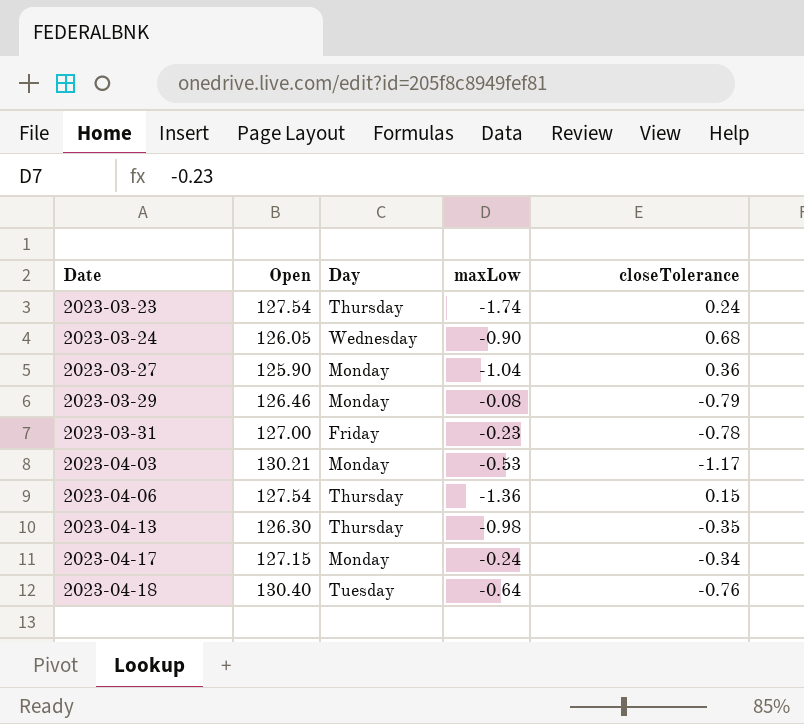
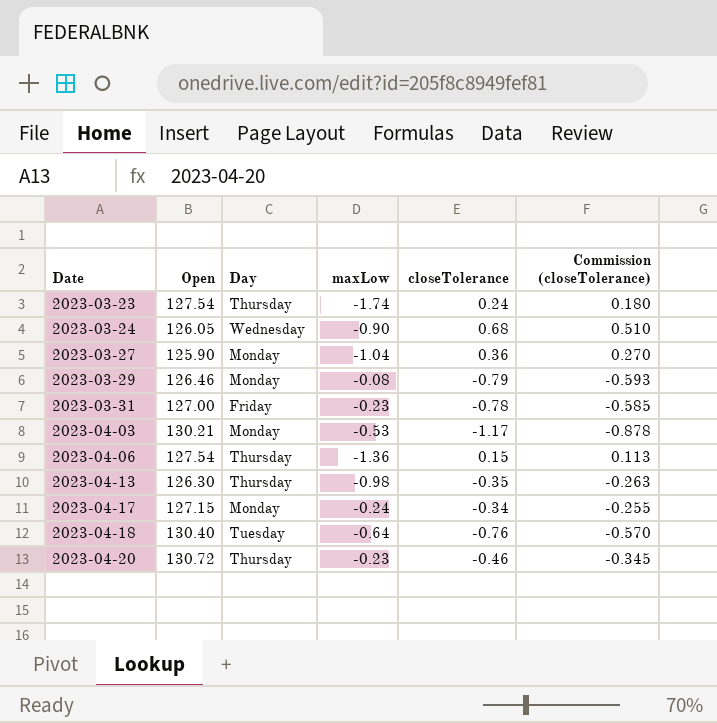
column Commission (closeTolerance) | formula: none -> [closeTolerance] * 0.75
row 2023-04-20: none -> 130.72 | Thursday | -0.23 | -0.46 | -0.345

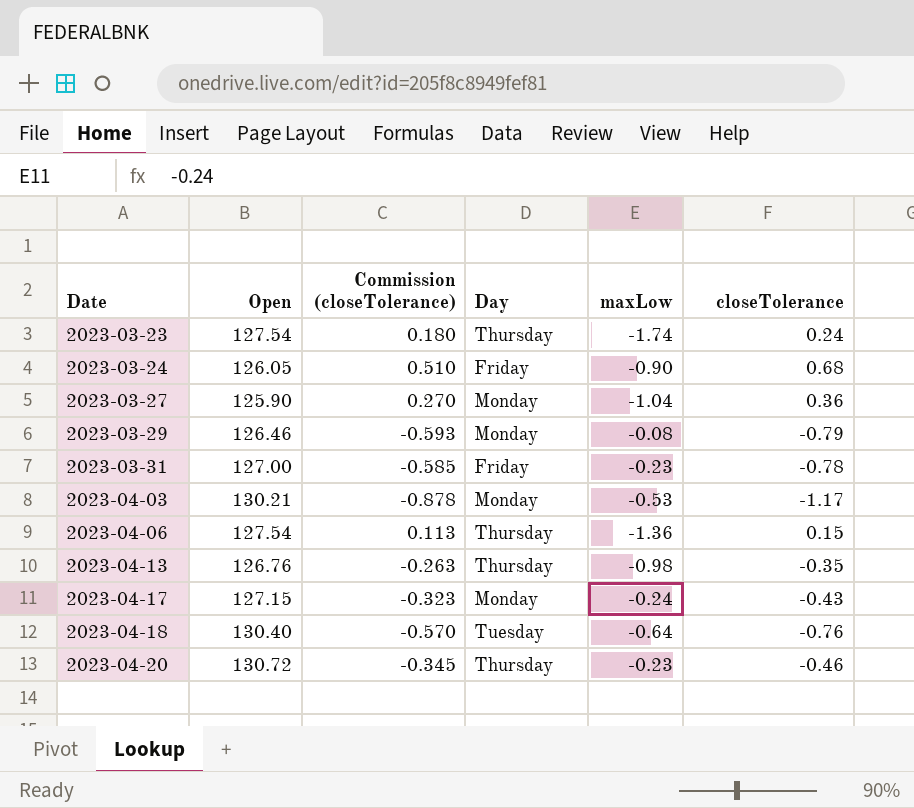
column Commission (closeTolerance) | position: 6 -> 3
2023-03-24 | Day: Wednesday -> Friday
2023-04-13 | Open: 126.30 -> 126.76
2023-04-17 | Commission (closeTolerance): -0.255 -> -0.323
2023-04-17 | closeTolerance: -0.34 -> -0.43

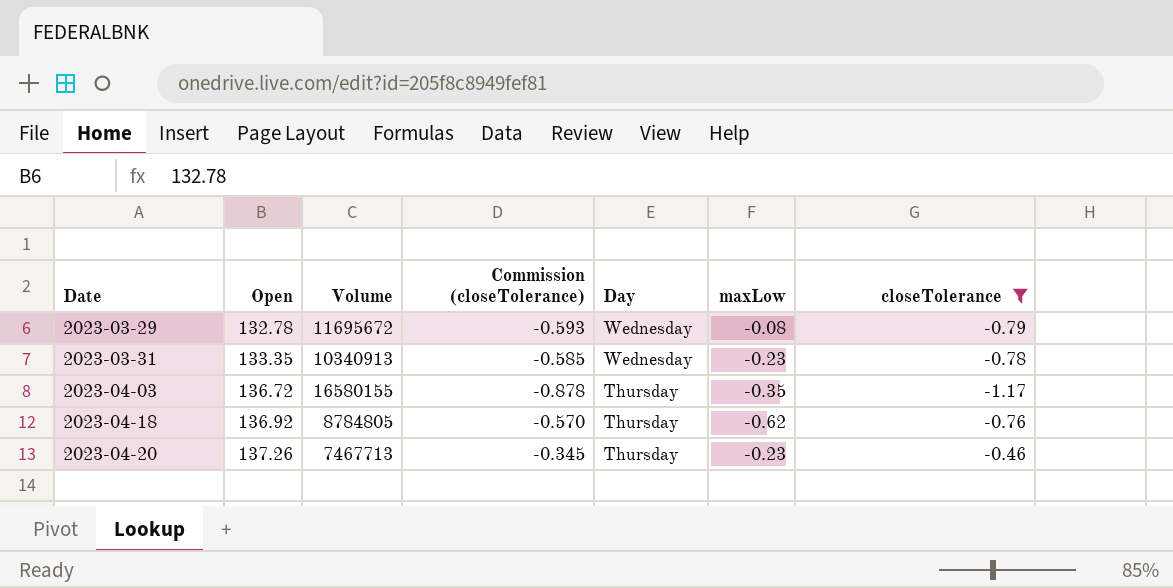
filter: none -> closeTolerance <= -0.46
column Volume | position: none -> 3
2023-03-29 | Open: 126.46 -> 132.78
2023-03-29 | Day: Monday -> Wednesday
2023-03-31 | Open: 127.00 -> 133.35
2023-03-31 | Day: Friday -> Wednesday
2023-04-03 | Open: 130.21 -> 136.72
2023-04-03 | Day: Monday -> Thursday
2023-04-03 | maxLow: -0.53 -> -0.35
2023-04-18 | Open: 130.40 -> 136.92
2023-04-18 | Day: Tuesday -> Thursday
2023-04-18 | maxLow: -0.64 -> -0.62
2023-04-20 | Open: 130.72 -> 137.26

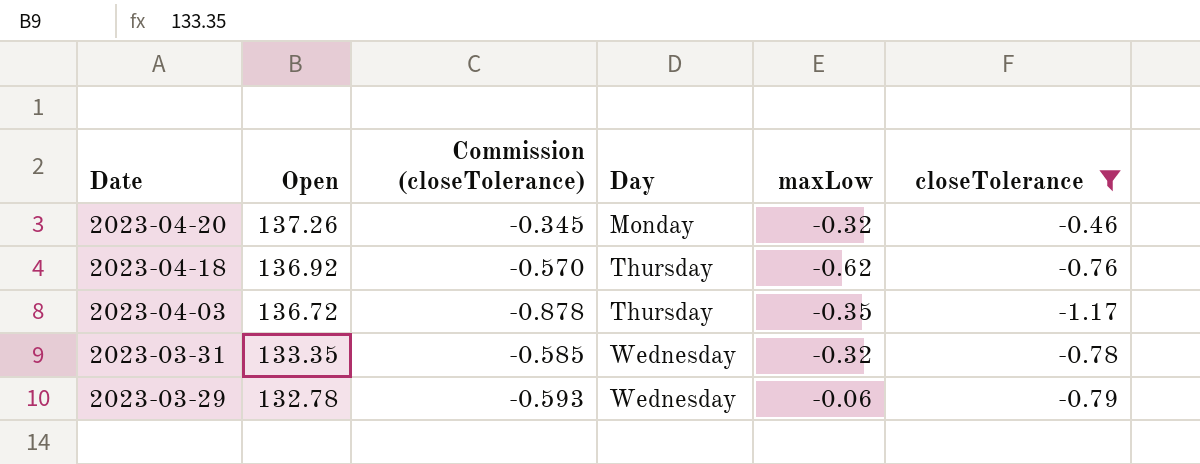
row order: Date ascending -> Date descending
column Volume | position: 3 -> none
2023-04-20 | Day: Thursday -> Monday
2023-04-20 | maxLow: -0.23 -> -0.32
2023-03-31 | maxLow: -0.23 -> -0.32
2023-03-29 | maxLow: -0.08 -> -0.06

